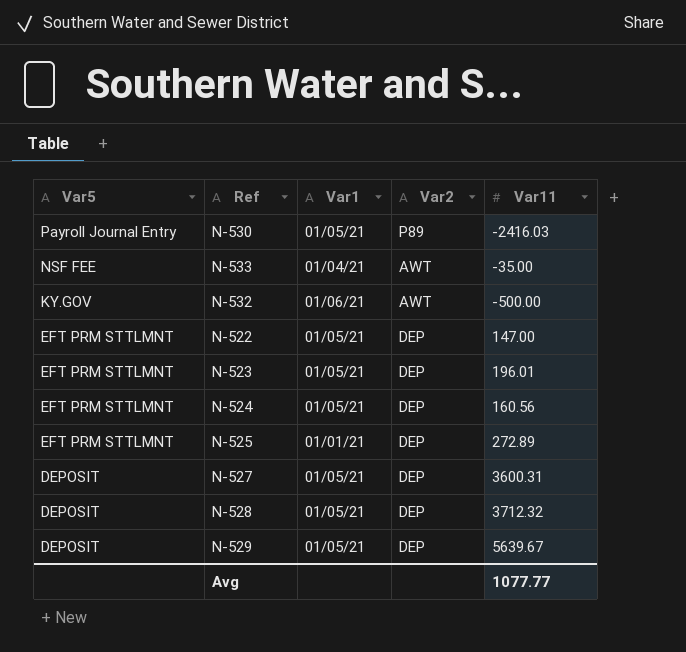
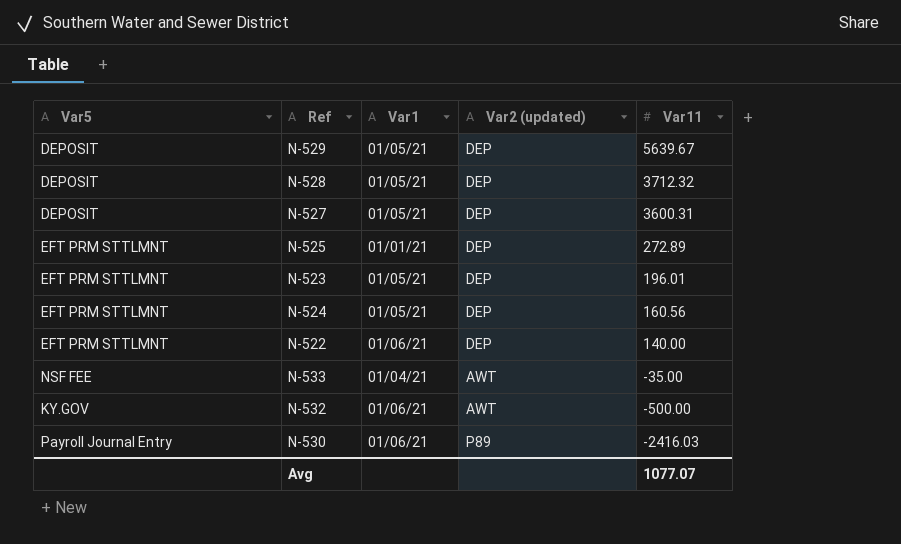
row order: Var5 descending -> Var11 descending
column name: Var2 -> Var2 (updated)
N-522 | Var1: 01/05/21 -> 01/06/21
N-522 | Var11: 147.00 -> 140.00
N-530 | Var1: 01/05/21 -> 01/06/21
Avg | Var11: 1077.77 -> 1077.07

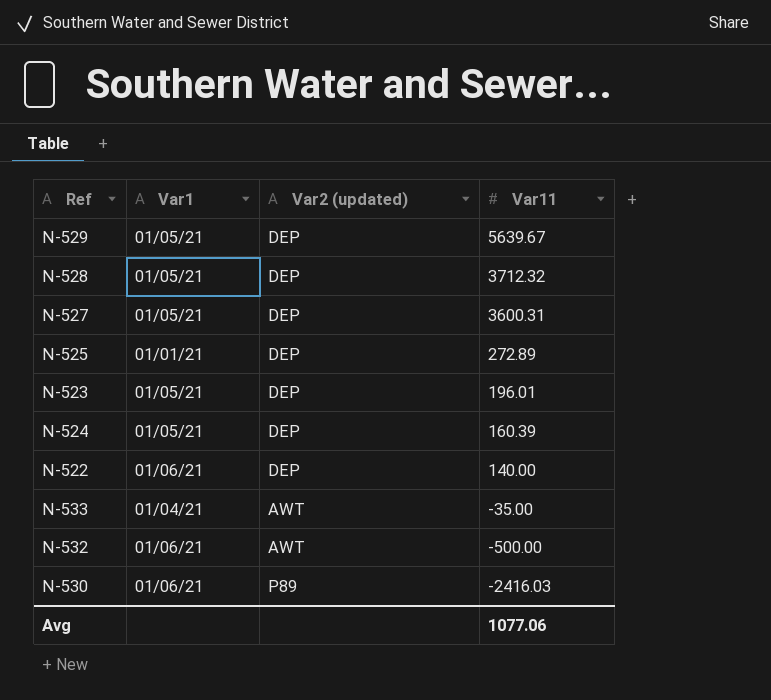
column Var5 | position: 1 -> none
N-524 | Var11: 160.56 -> 160.39
Avg | Var11: 1077.07 -> 1077.06

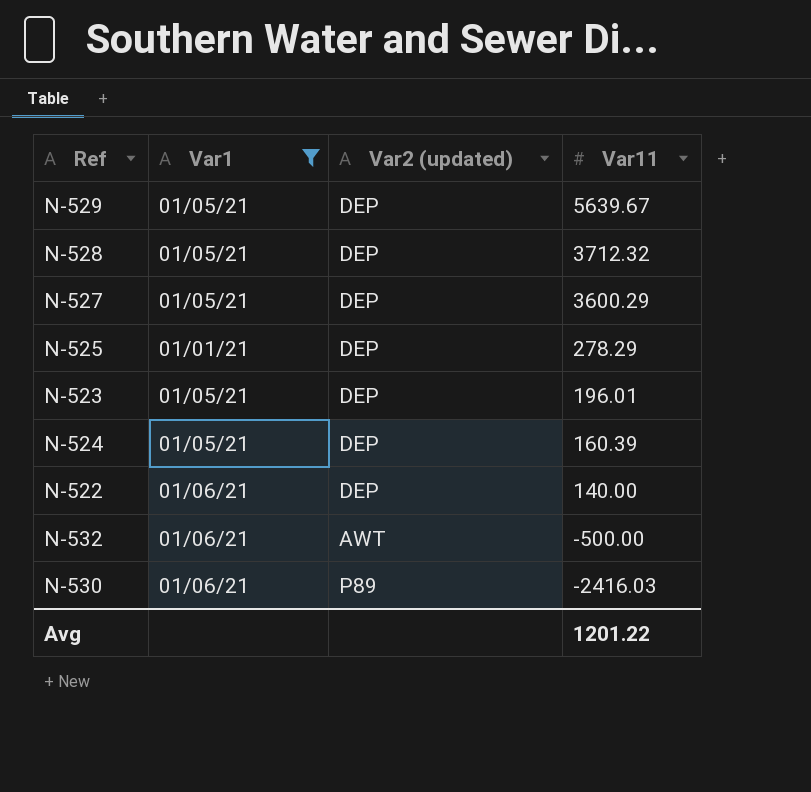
filter: none -> Var1 != 01/04/21
N-527 | Var11: 3600.31 -> 3600.29
N-525 | Var11: 272.89 -> 278.29
Avg | Var11: 1077.06 -> 1201.22

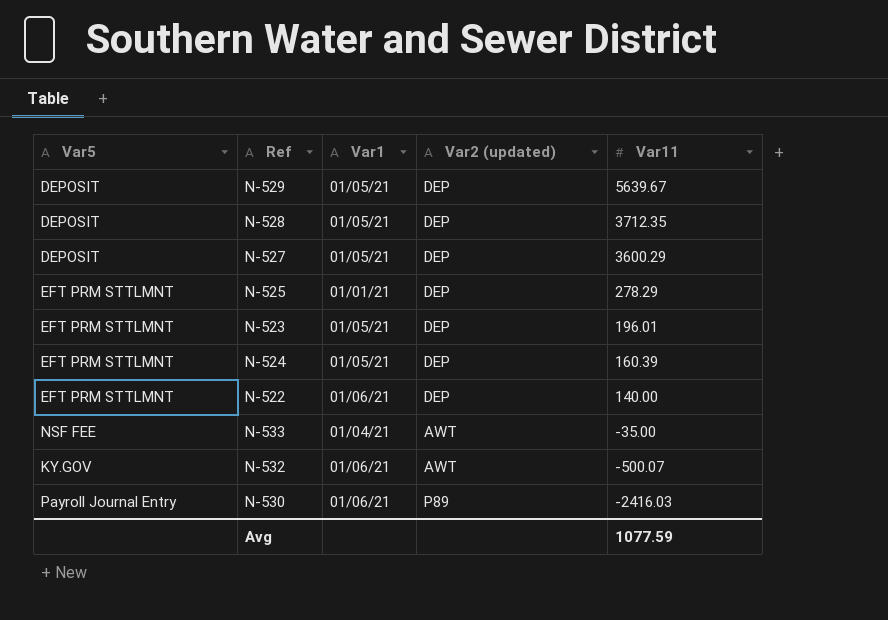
filter: Var1 != 01/04/21 -> none
column Var5 | position: none -> 1
N-528 | Var11: 3712.32 -> 3712.35
N-532 | Var11: -500.00 -> -500.07
Avg | Var11: 1201.22 -> 1077.59

